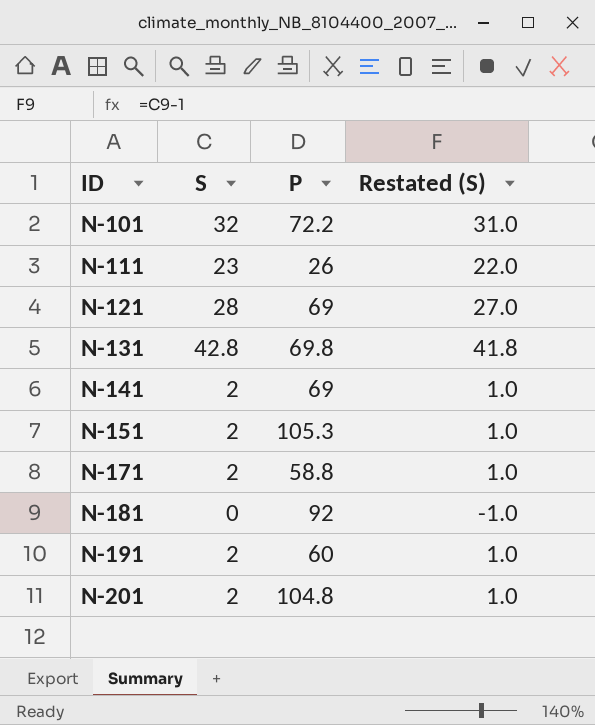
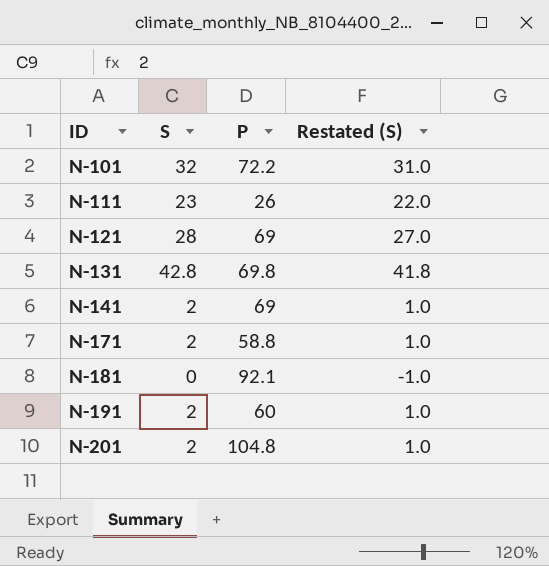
row N-151: 2 | 105.3 | 1.0 -> none
N-181 | P: 92 -> 92.1

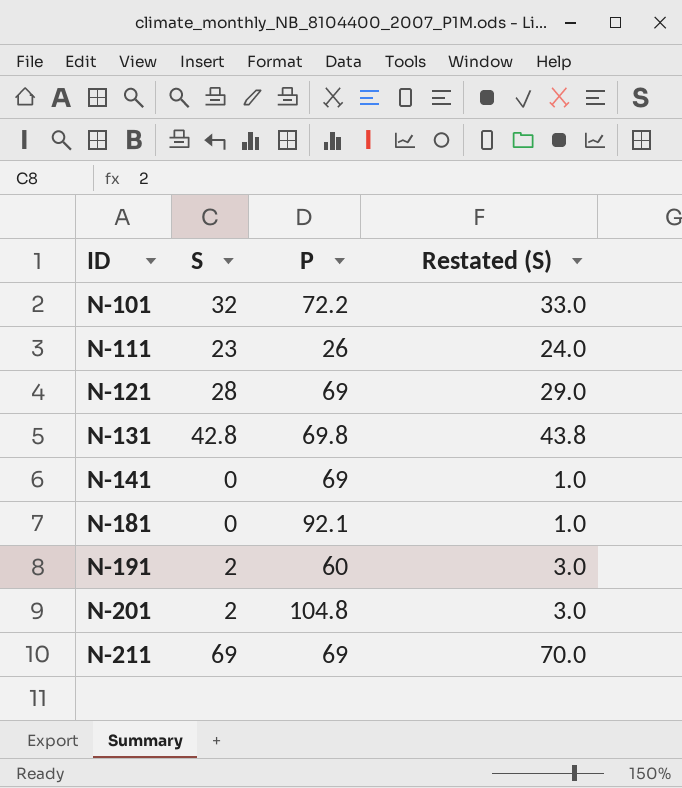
column Restated (S) | formula: [S] - 1 -> [S] + 1
row N-171: 2 | 58.8 | 1.0 -> none
N-141 | S: 2 -> 0
row N-211: none -> 69 | 69 | 70.0

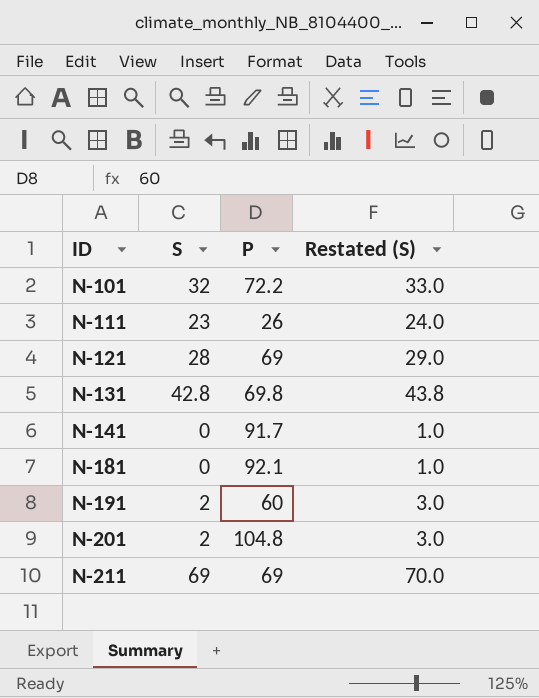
N-141 | P: 69 -> 91.7

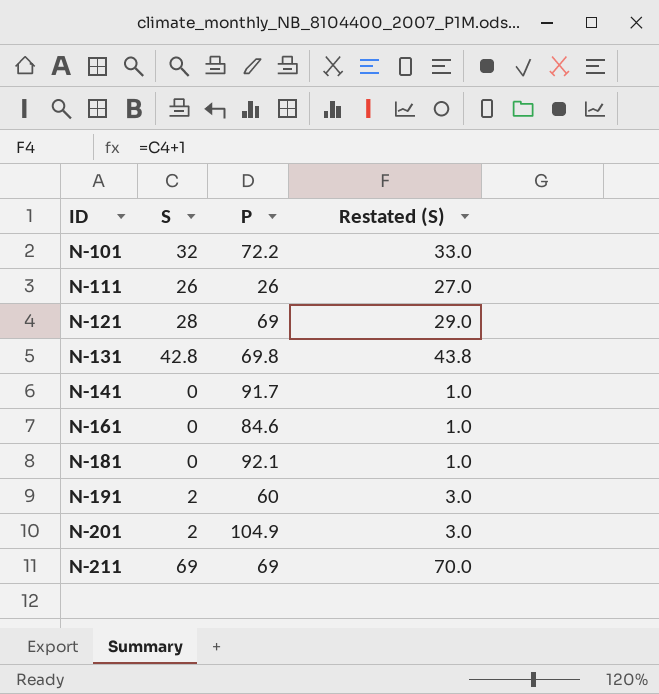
N-111 | S: 23 -> 26
N-111 | Restated (S): 24.0 -> 27.0
row N-161: none -> 0 | 84.6 | 1.0
N-201 | P: 104.8 -> 104.9

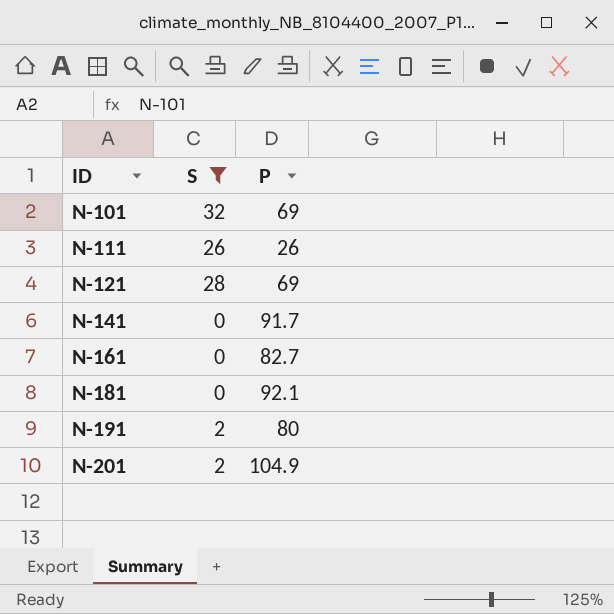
filter: none -> S <= 32
column Restated (S) | formula: [S] + 1 -> none
N-101 | P: 72.2 -> 69
N-161 | P: 84.6 -> 82.7
N-191 | P: 60 -> 80

